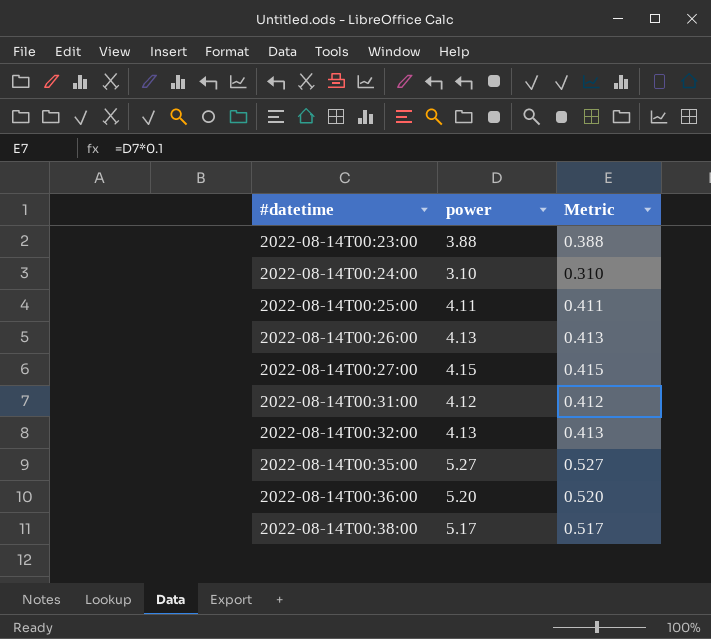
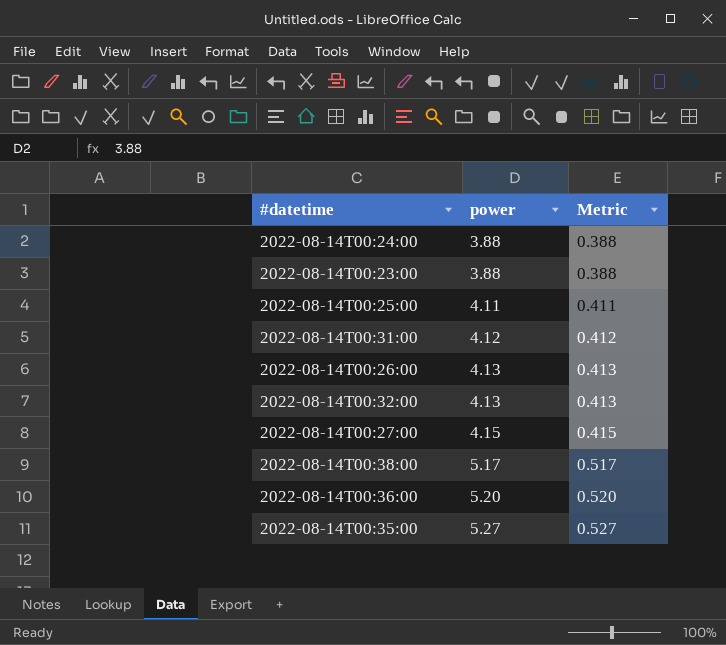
row order: #datetime ascending -> power ascending
2022-08-14T00:24:00 | power: 3.10 -> 3.88
2022-08-14T00:24:00 | Metric: 0.310 -> 0.388

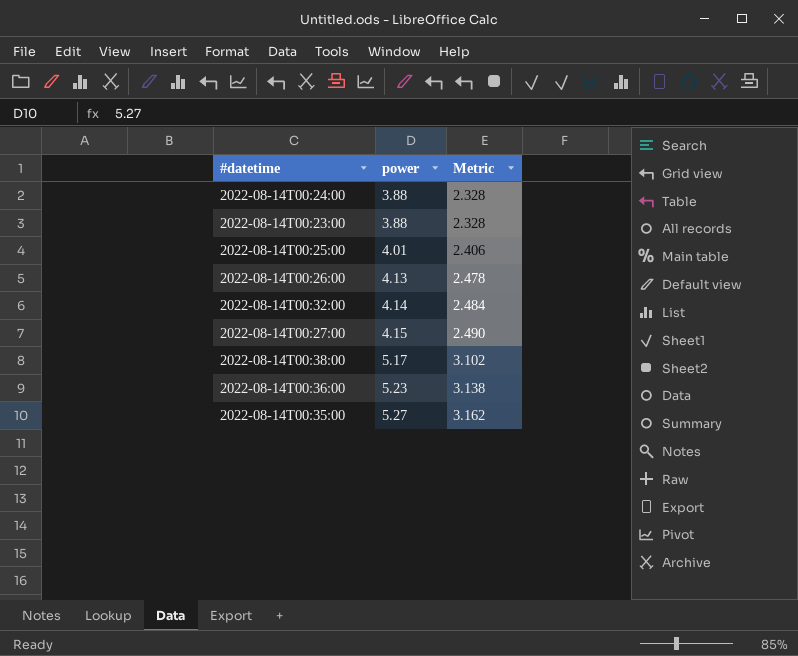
column Metric | formula: [power] * 0.1 -> [power] * 0.6
row 2022-08-14T00:31:00: 4.12 | 0.412 -> none
2022-08-14T00:25:00 | power: 4.11 -> 4.01
2022-08-14T00:32:00 | power: 4.13 -> 4.14
2022-08-14T00:36:00 | power: 5.20 -> 5.23

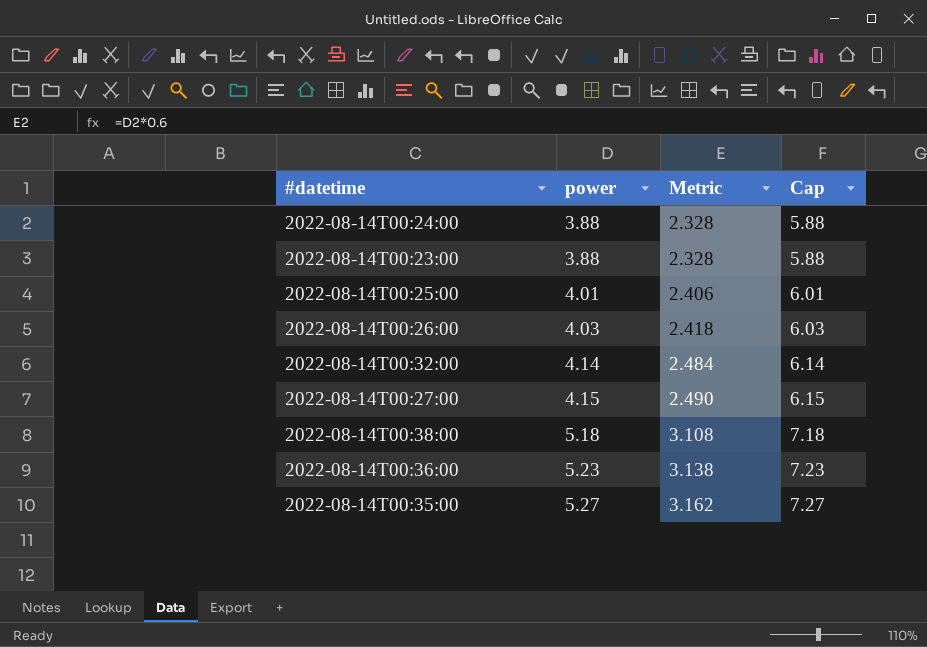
column Cap | formula: none -> [power] + 2
2022-08-14T00:26:00 | power: 4.13 -> 4.03
2022-08-14T00:26:00 | Metric: 2.478 -> 2.418
2022-08-14T00:38:00 | power: 5.17 -> 5.18
2022-08-14T00:38:00 | Metric: 3.102 -> 3.108

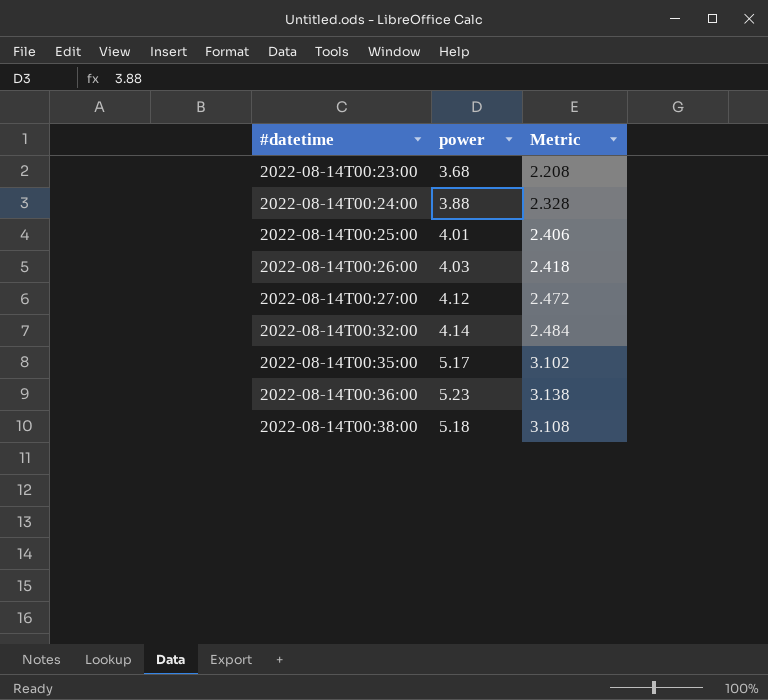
row order: power ascending -> #datetime ascending
column Cap | formula: [power] + 2 -> none
2022-08-14T00:23:00 | power: 3.88 -> 3.68
2022-08-14T00:23:00 | Metric: 2.328 -> 2.208
2022-08-14T00:27:00 | power: 4.15 -> 4.12
2022-08-14T00:27:00 | Metric: 2.490 -> 2.472
2022-08-14T00:35:00 | power: 5.27 -> 5.17
2022-08-14T00:35:00 | Metric: 3.162 -> 3.102

